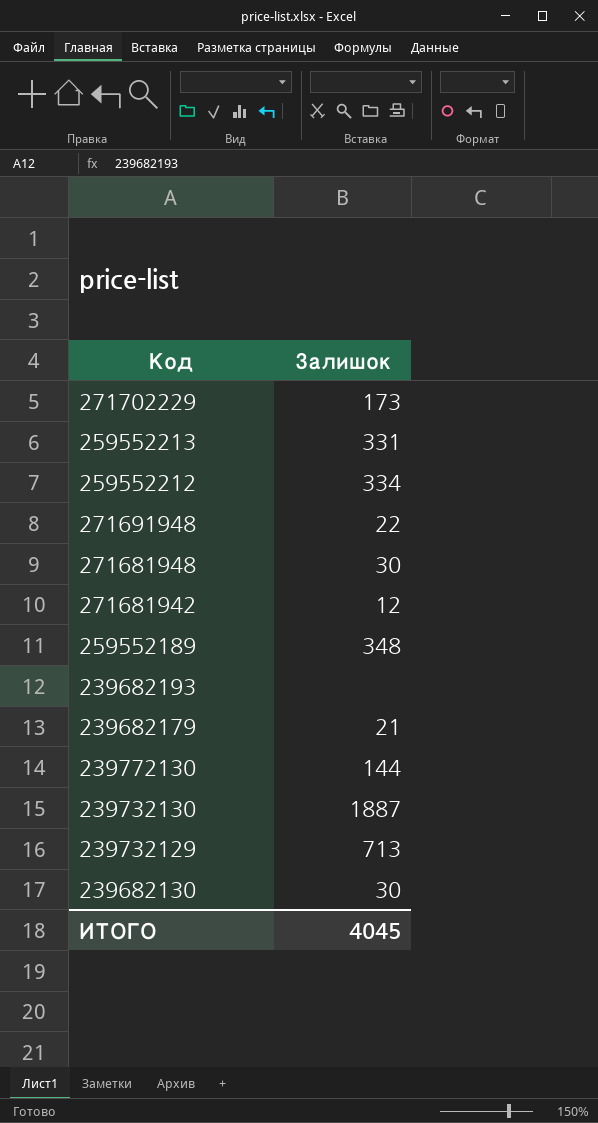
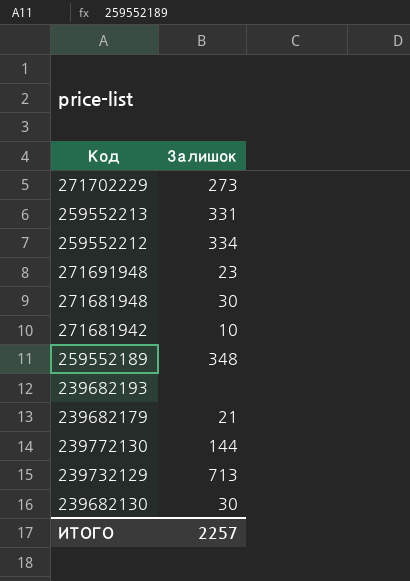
row 239732130: 1887 -> none
271702229 | Залишок: 173 -> 273
271691948 | Залишок: 22 -> 23
271681942 | Залишок: 12 -> 10
ИТОГО | Залишок: 4045 -> 2257

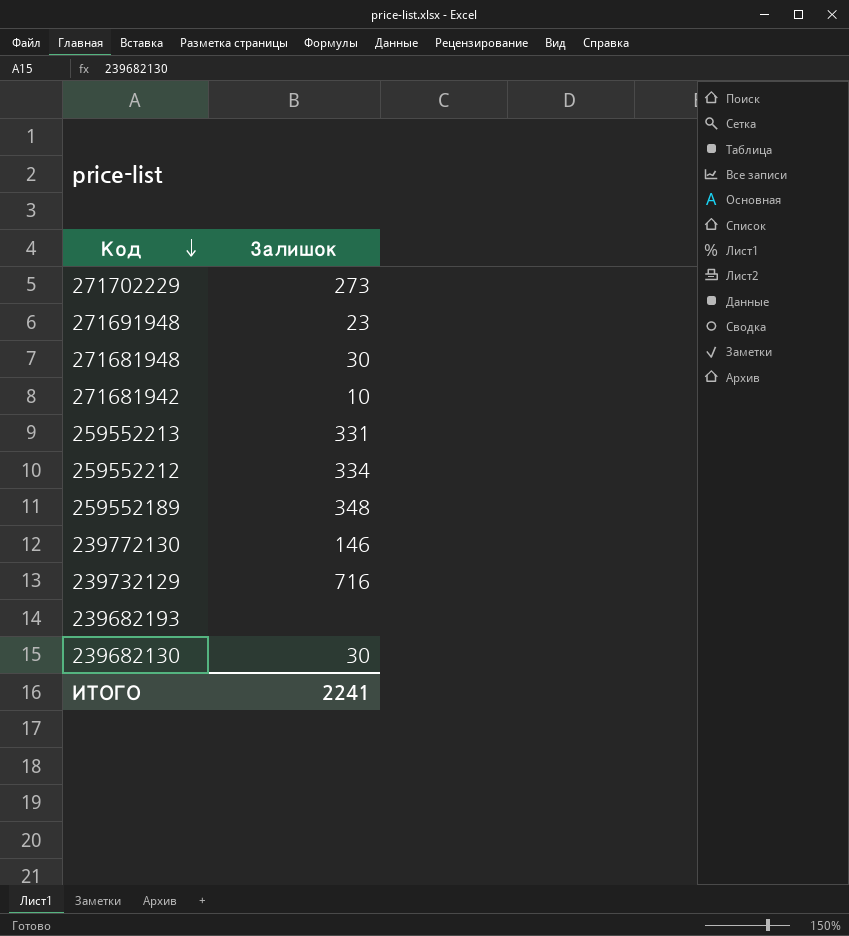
row order: none -> Код descending
row 239682179: 21 -> none
239772130 | Залишок: 144 -> 146
239732129 | Залишок: 713 -> 716
ИТОГО | Залишок: 2257 -> 2241

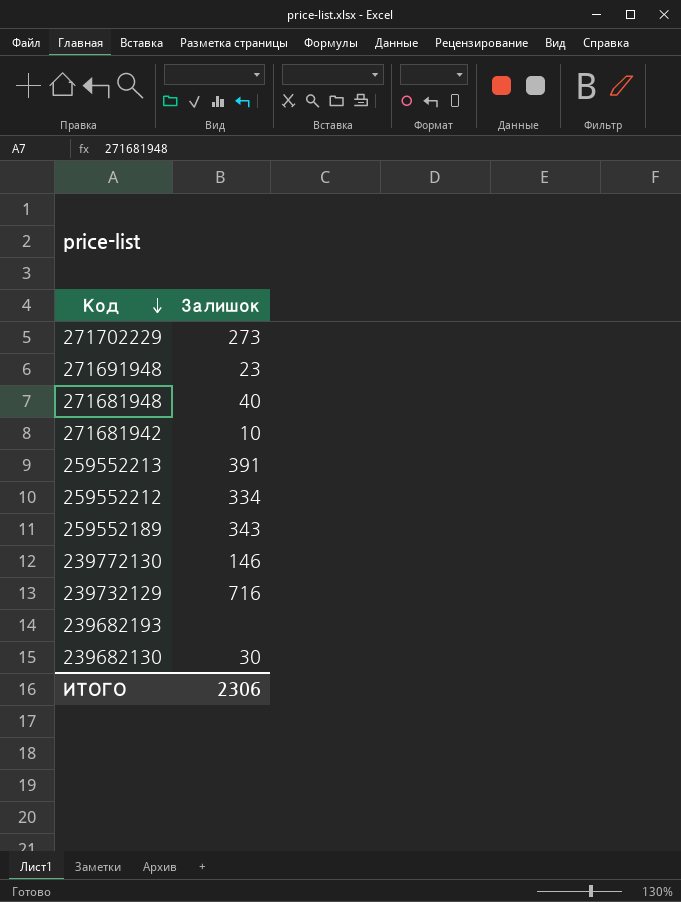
271681948 | Залишок: 30 -> 40
259552213 | Залишок: 331 -> 391
259552189 | Залишок: 348 -> 343
ИТОГО | Залишок: 2241 -> 2306

